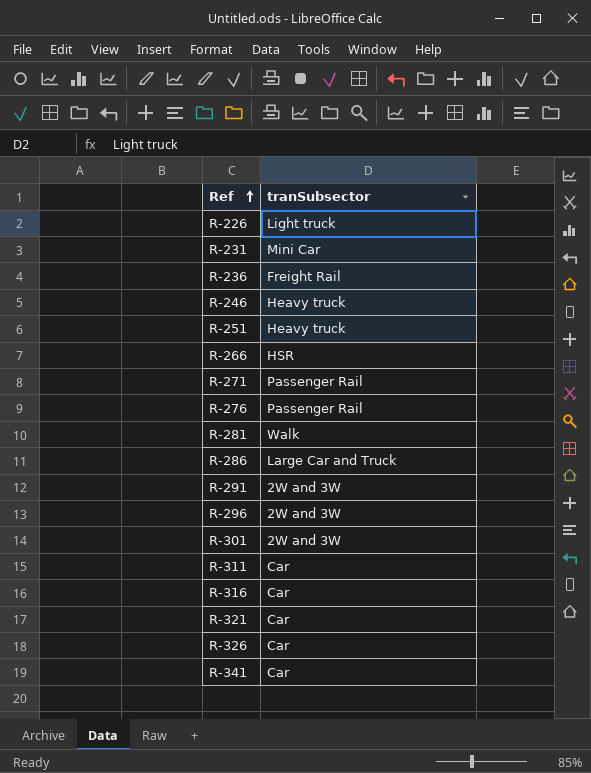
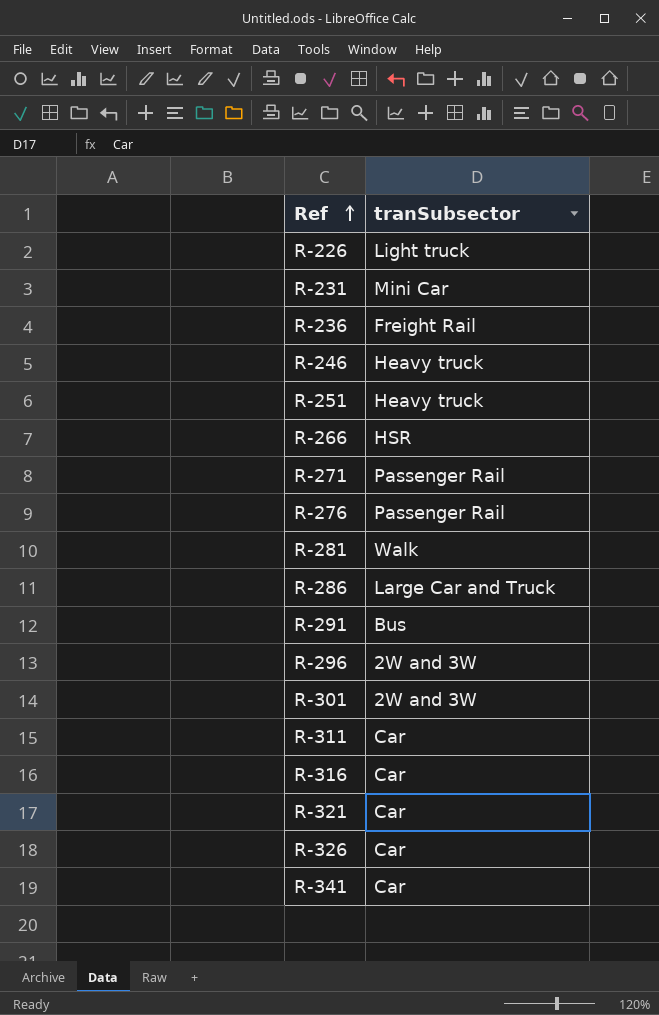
R-291 | tranSubsector: 2W and 3W -> Bus

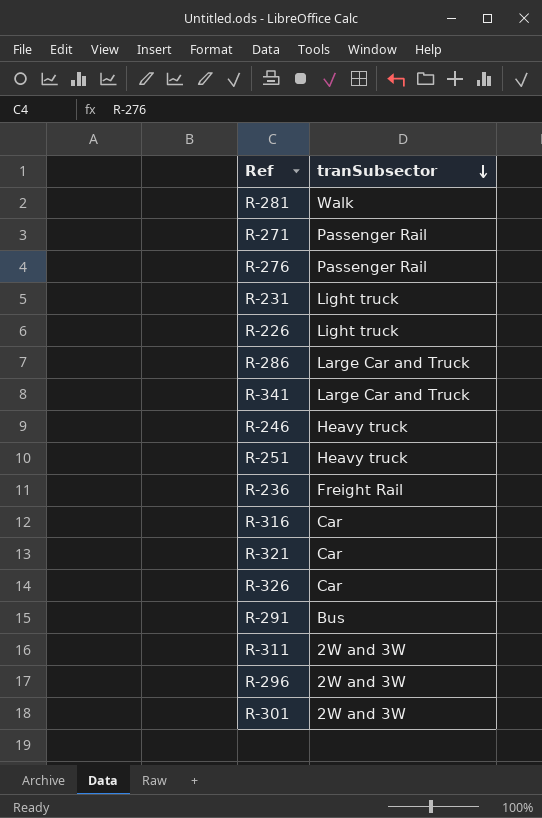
row order: Ref ascending -> tranSubsector descending
row R-266: HSR -> none
R-231 | tranSubsector: Mini Car -> Light truck
R-341 | tranSubsector: Car -> Large Car and Truck
R-311 | tranSubsector: Car -> 2W and 3W

